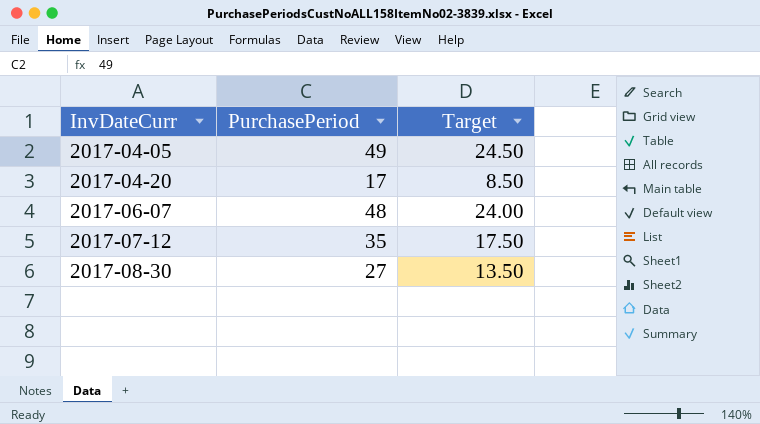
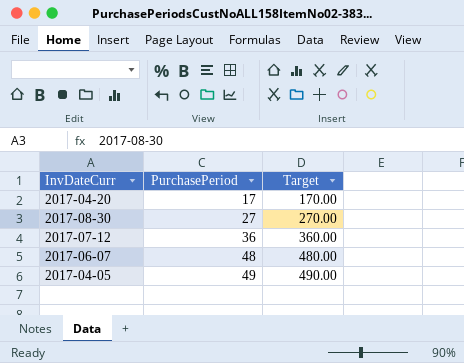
row order: InvDateCurr ascending -> PurchasePeriod ascending
column Target | formula: [PurchasePeriod] * 0.5 -> [PurchasePeriod] * 10
2017-07-12 | PurchasePeriod: 35 -> 36

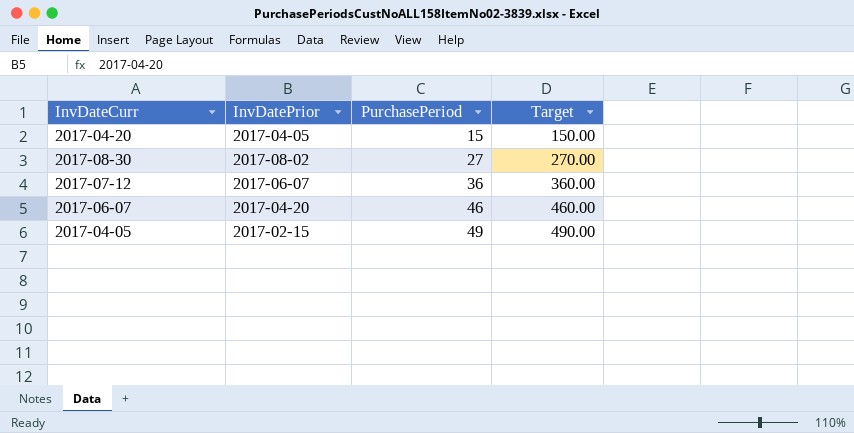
column InvDatePrior | position: none -> 2
2017-04-20 | PurchasePeriod: 17 -> 15
2017-04-20 | Target: 170.00 -> 150.00
2017-06-07 | PurchasePeriod: 48 -> 46
2017-06-07 | Target: 480.00 -> 460.00

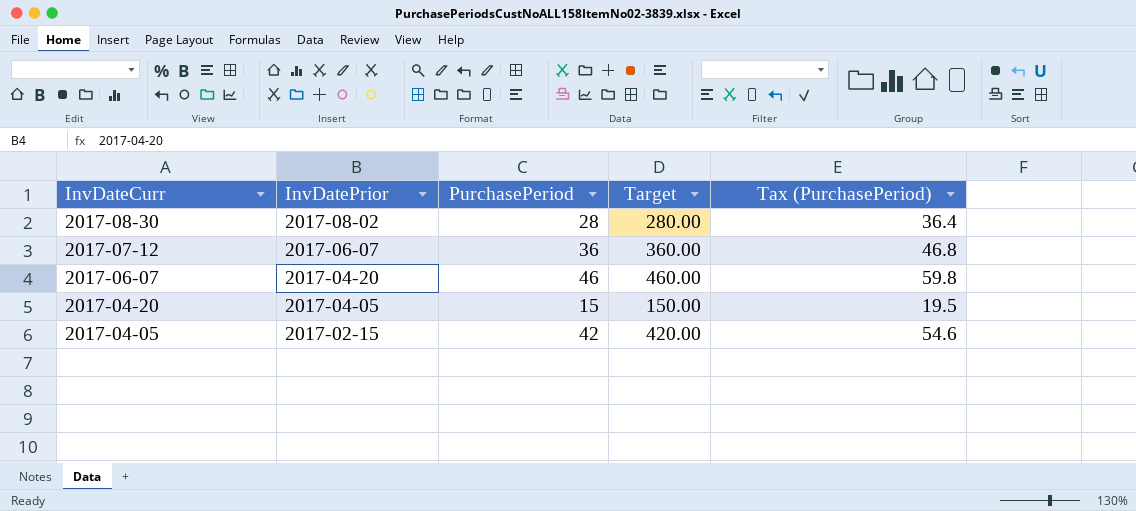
row order: PurchasePeriod ascending -> InvDateCurr descending
column Tax (PurchasePeriod) | formula: none -> [PurchasePeriod] * 1.3
2017-08-30 | PurchasePeriod: 27 -> 28
2017-08-30 | Target: 270.00 -> 280.00
2017-04-05 | PurchasePeriod: 49 -> 42
2017-04-05 | Target: 490.00 -> 420.00

